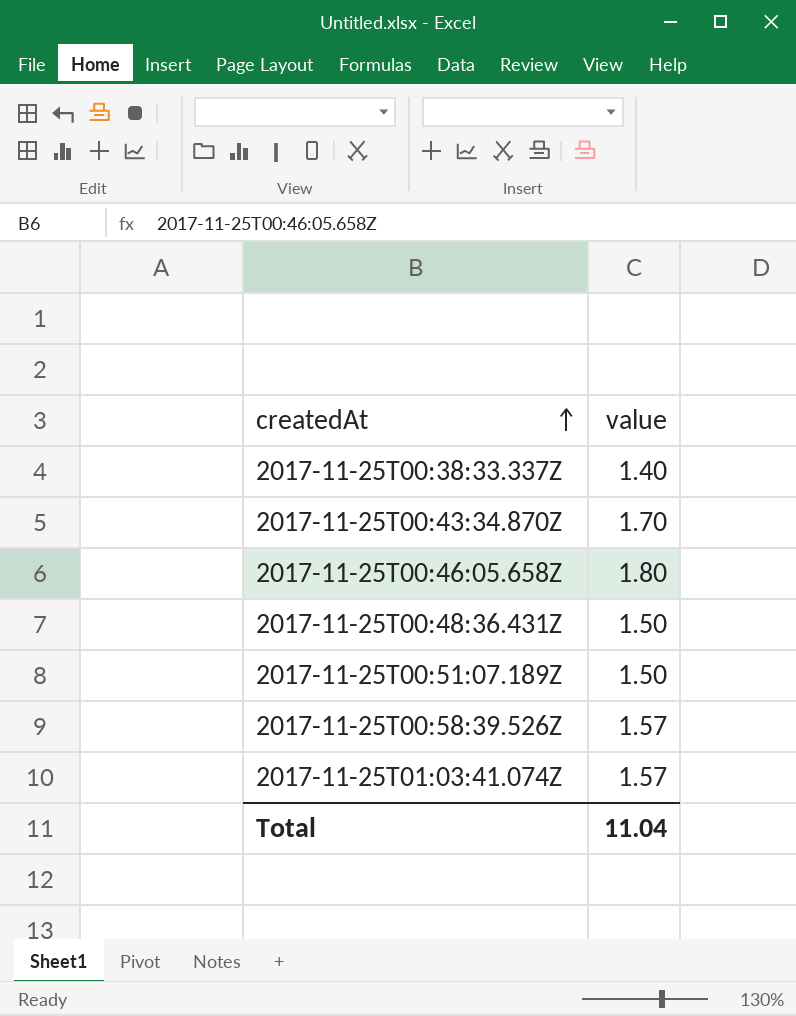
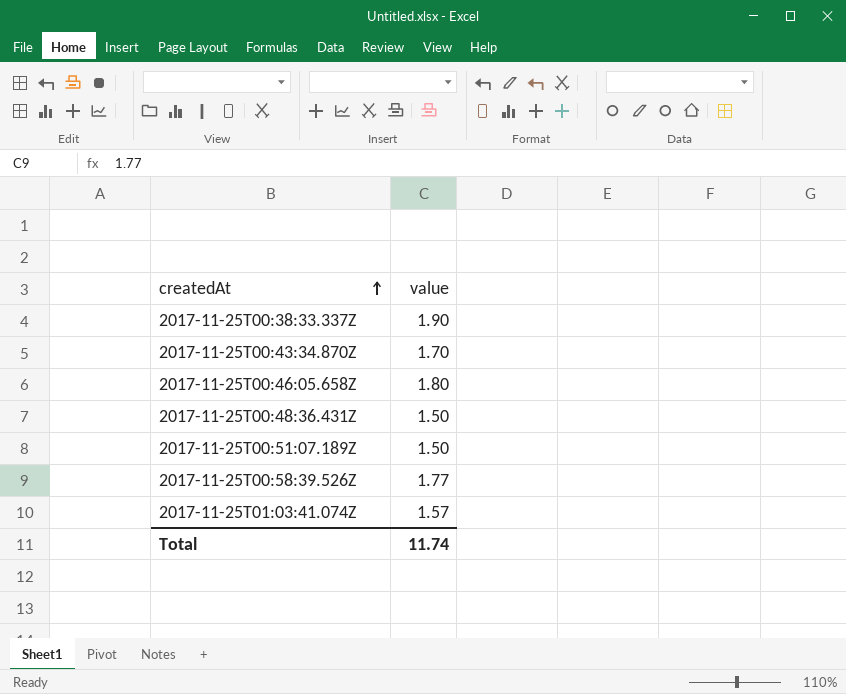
2017-11-25T00:38:33.337Z | value: 1.40 -> 1.90
2017-11-25T00:58:39.526Z | value: 1.57 -> 1.77
Total | value: 11.04 -> 11.74

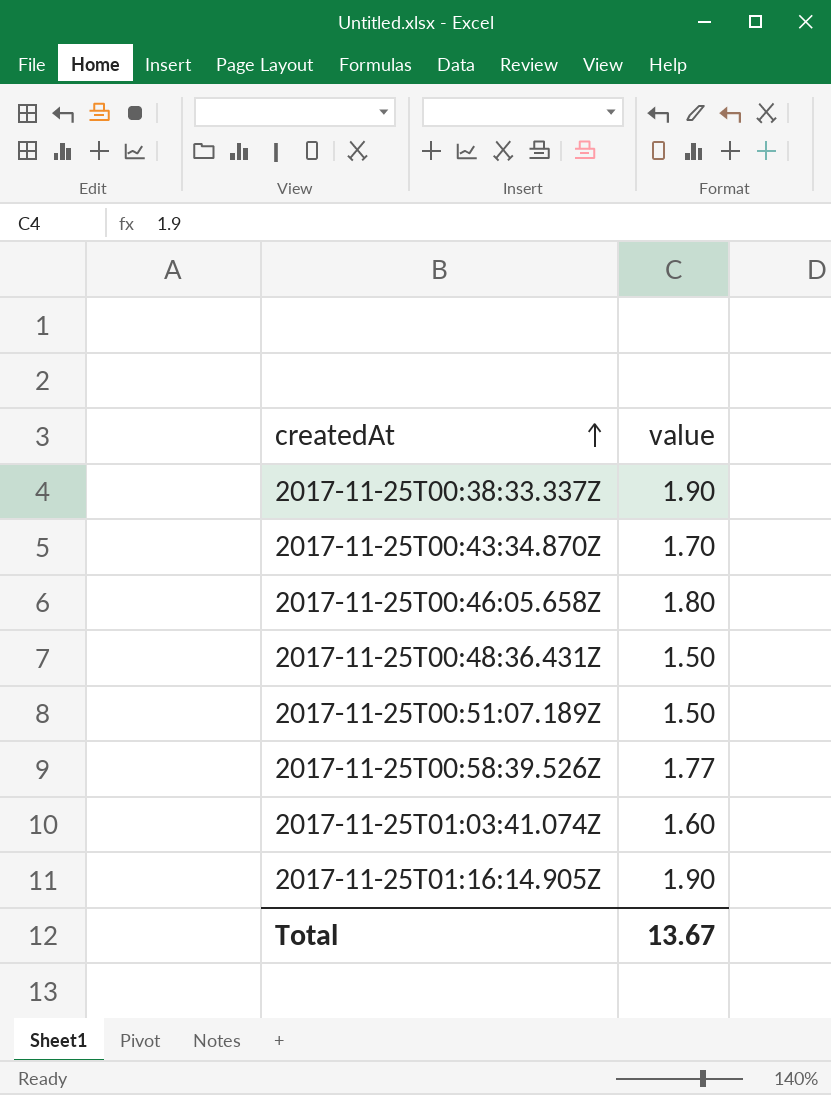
2017-11-25T01:03:41.074Z | value: 1.57 -> 1.60
row 2017-11-25T01:16:14.905Z: none -> 1.90
Total | value: 11.74 -> 13.67

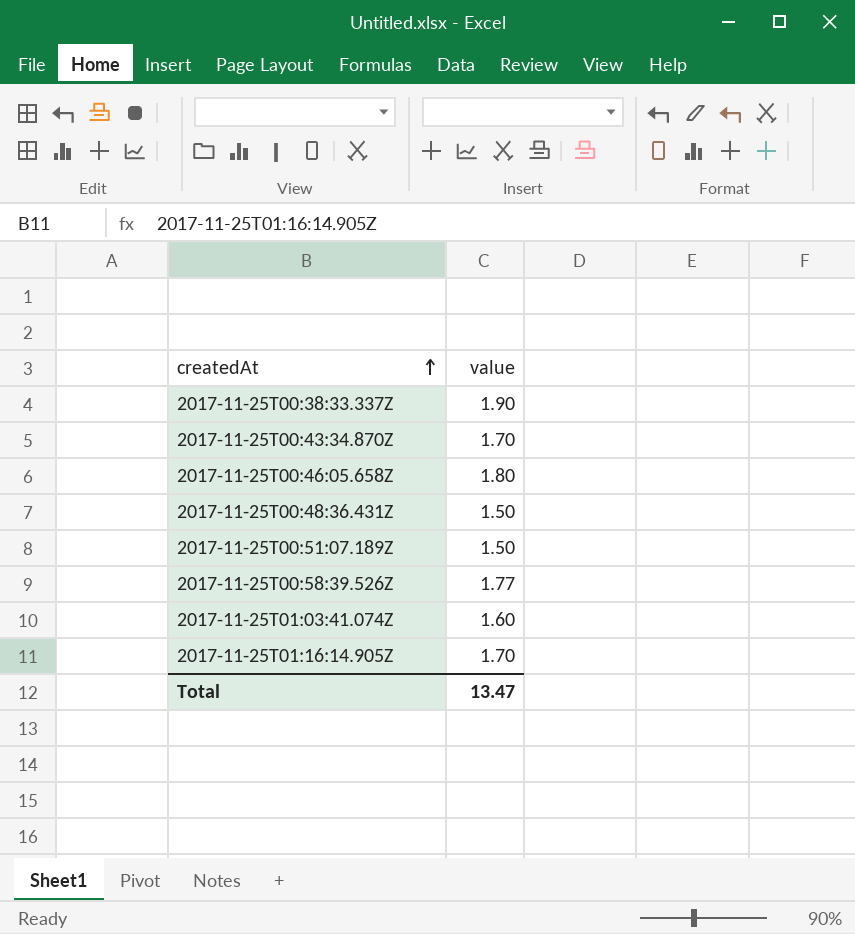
2017-11-25T01:16:14.905Z | value: 1.90 -> 1.70
Total | value: 13.67 -> 13.47

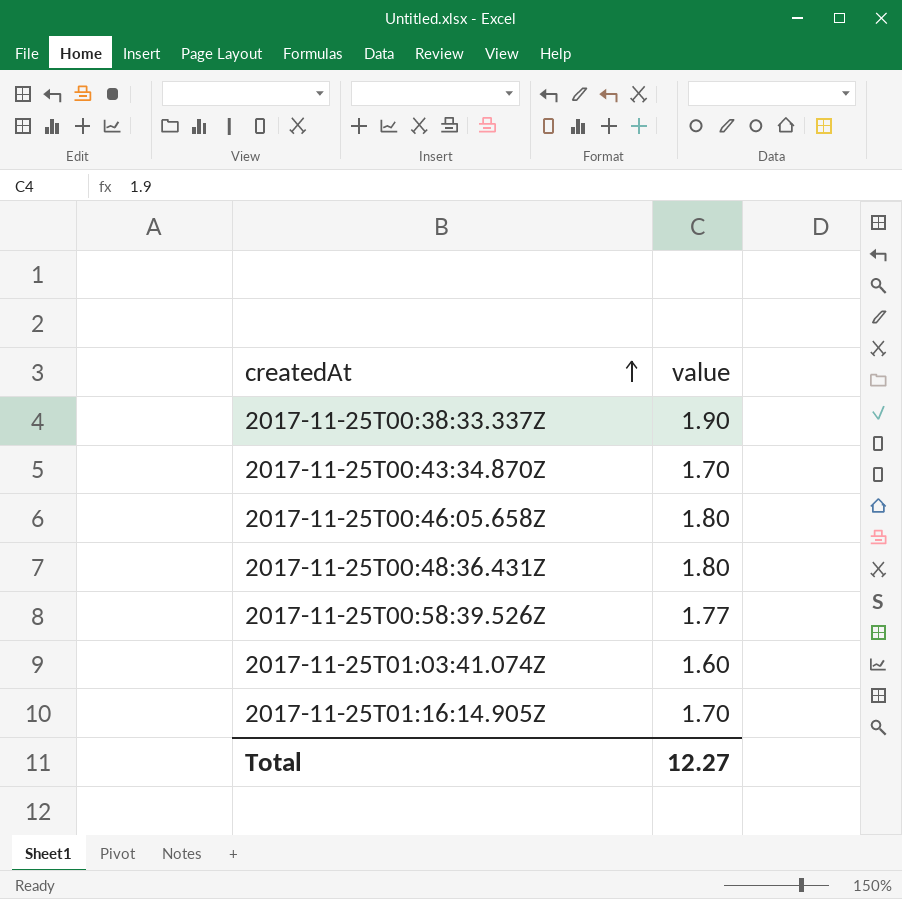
row 2017-11-25T00:51:07.189Z: 1.50 -> none
2017-11-25T00:48:36.431Z | value: 1.50 -> 1.80
Total | value: 13.47 -> 12.27

